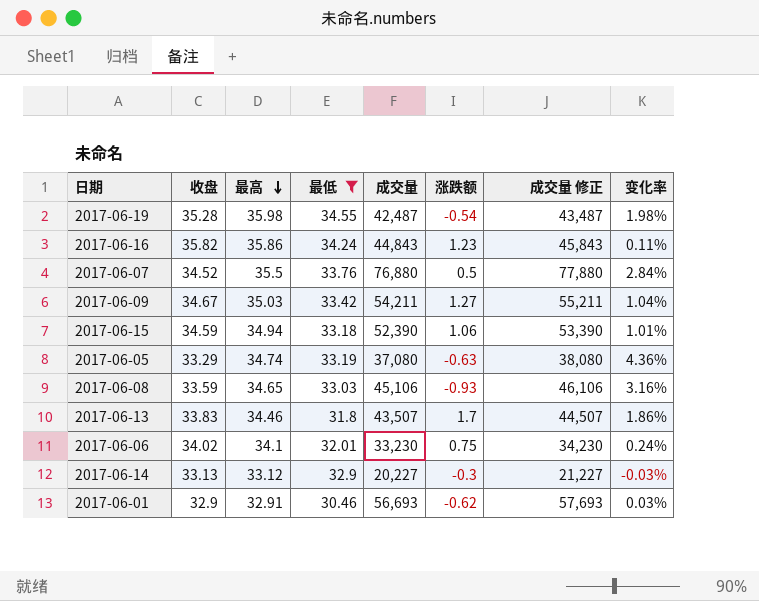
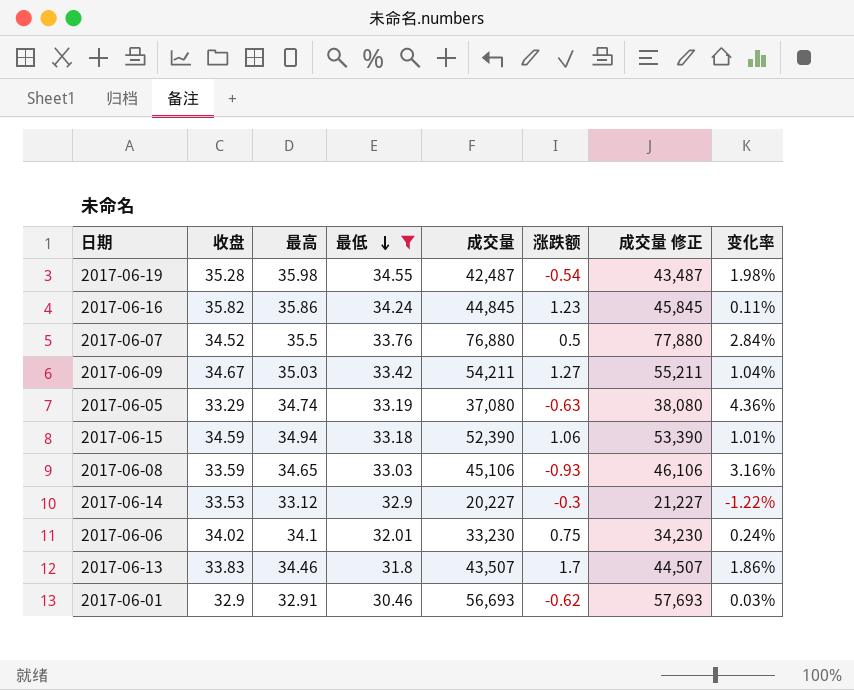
row order: 最高 descending -> 最低 descending
2017-06-16 | 成交量: 44,843 -> 44,845
2017-06-16 | 成交量 修正: 45,843 -> 45,845
2017-06-14 | 收盘: 33.13 -> 33.53
2017-06-14 | 变化率: -0.03% -> -1.22%

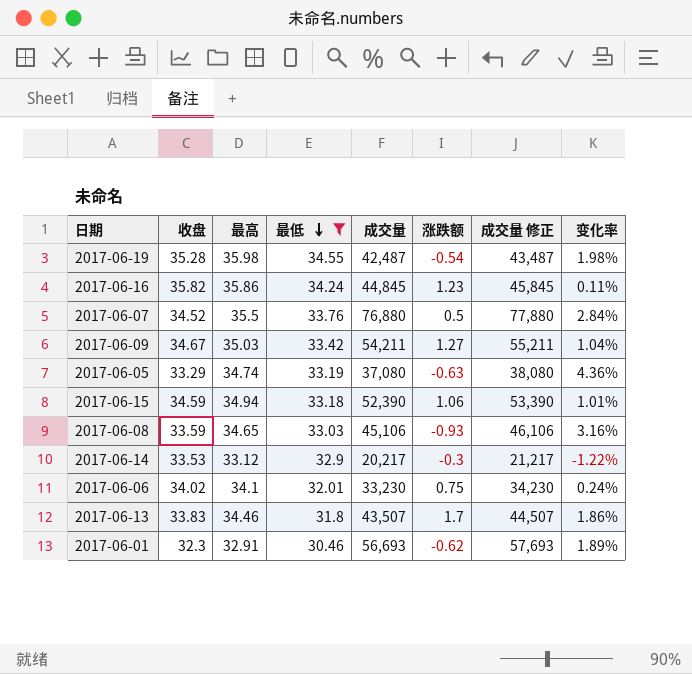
2017-06-14 | 成交量: 20,227 -> 20,217
2017-06-14 | 成交量 修正: 21,227 -> 21,217
2017-06-01 | 收盘: 32.9 -> 32.3
2017-06-01 | 变化率: 0.03% -> 1.89%

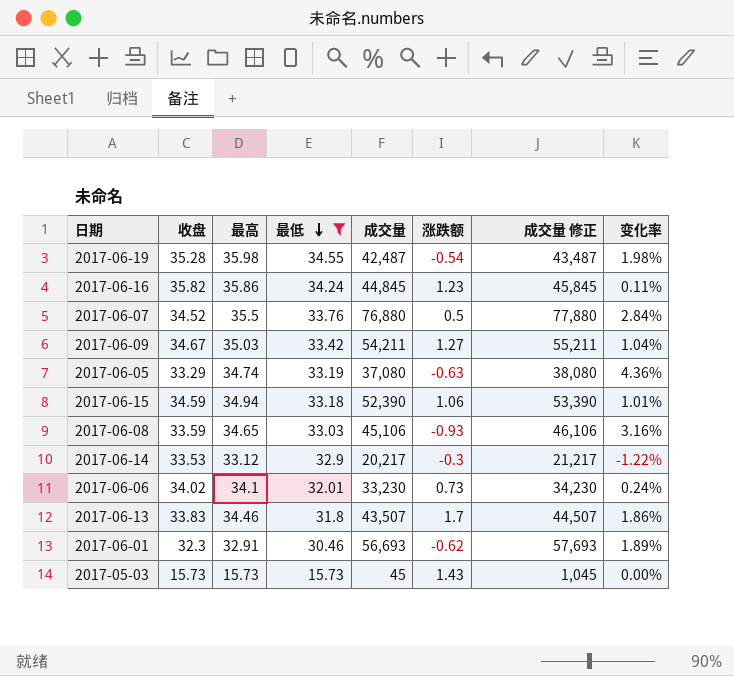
2017-06-06 | 涨跌额: 0.75 -> 0.73
row 2017-05-03: none -> 15.73 | 15.73 | 15.73 | 45 | 1.43 | 1,045 | 0.00%

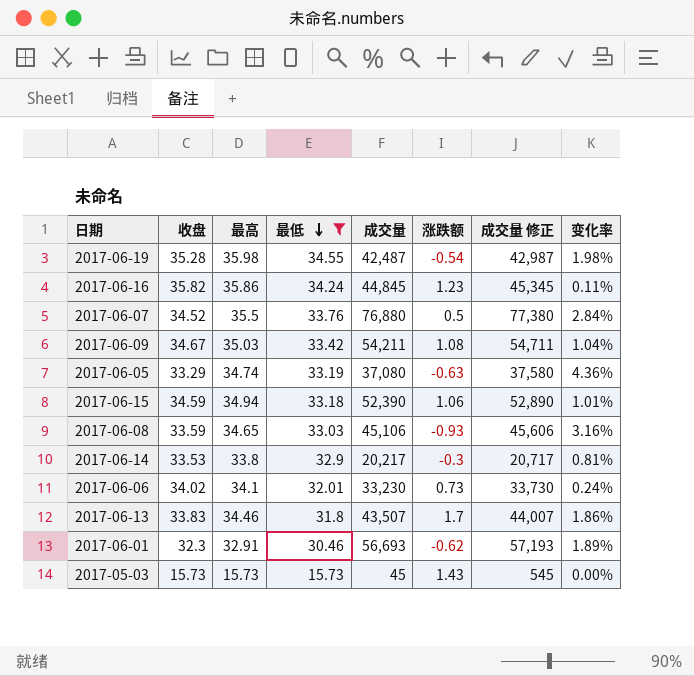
column 成交量 修正 | formula: [成交量] + 1000 -> [成交量] + 500
2017-06-09 | 涨跌额: 1.27 -> 1.08
2017-06-14 | 最高: 33.12 -> 33.8
2017-06-14 | 变化率: -1.22% -> 0.81%

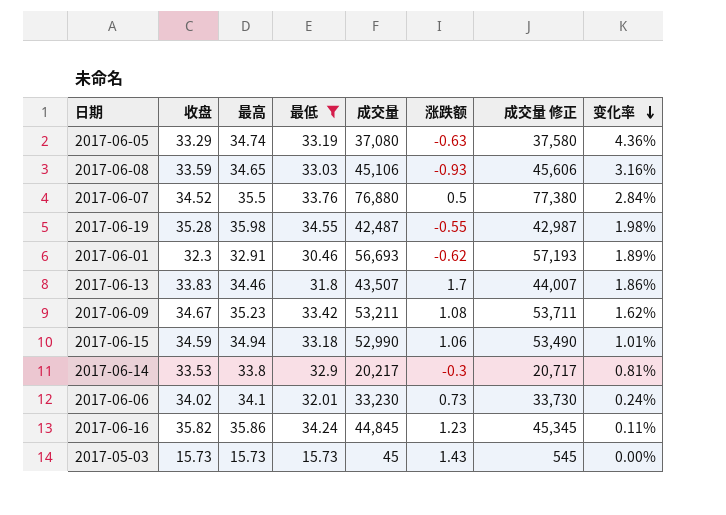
row order: 最低 descending -> 变化率 descending
2017-06-19 | 涨跌额: -0.54 -> -0.55
2017-06-09 | 最高: 35.03 -> 35.23
2017-06-09 | 成交量: 54,211 -> 53,211
2017-06-09 | 成交量 修正: 54,711 -> 53,711
2017-06-09 | 变化率: 1.04% -> 1.62%
2017-06-15 | 成交量: 52,390 -> 52,990
2017-06-15 | 成交量 修正: 52,890 -> 53,490

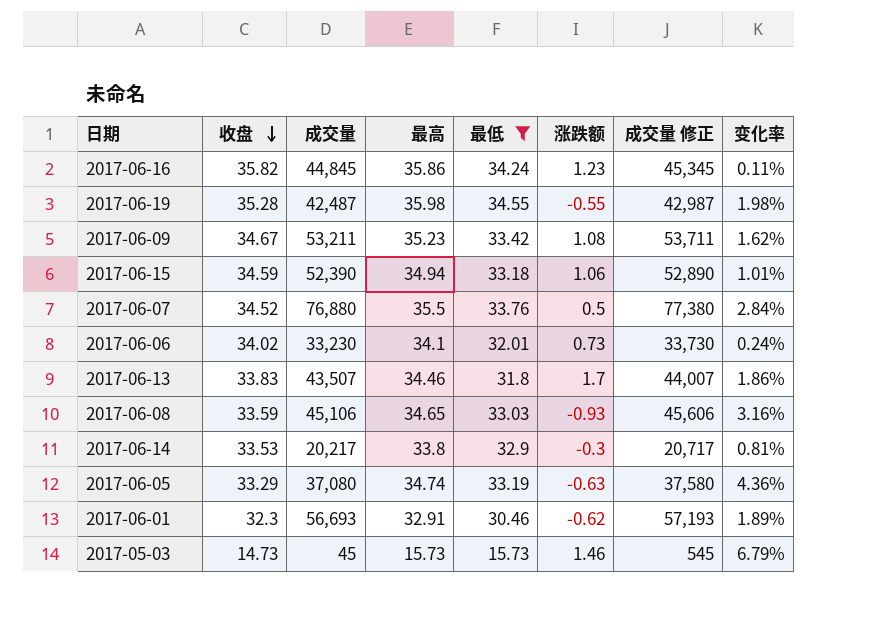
row order: 变化率 descending -> 收盘 descending
column 成交量 | position: 5 -> 3
2017-06-15 | 成交量: 52,990 -> 52,390
2017-06-15 | 成交量 修正: 53,490 -> 52,890
2017-05-03 | 收盘: 15.73 -> 14.73
2017-05-03 | 涨跌额: 1.43 -> 1.46
2017-05-03 | 变化率: 0.00% -> 6.79%

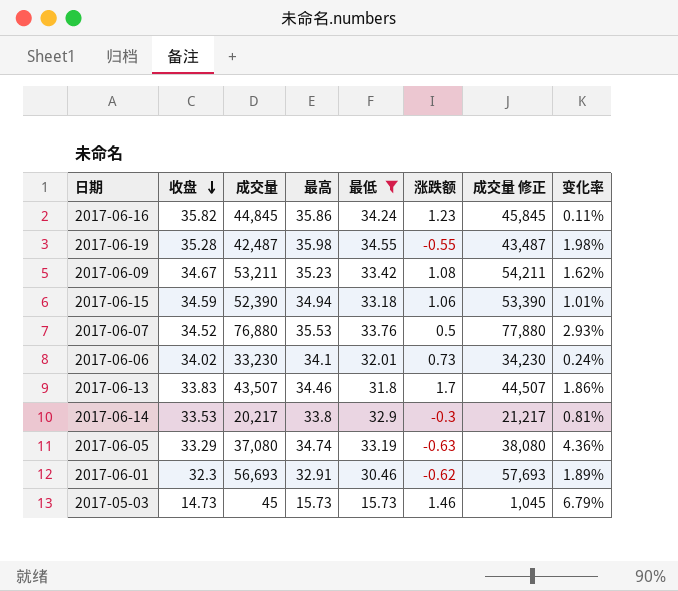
column 成交量 修正 | formula: [成交量] + 500 -> [成交量] + 1000
row 2017-06-08: 33.59 | 45,106 | 34.65 | 33.03 | -0.93 | 45,606 | 3.16% -> none
2017-06-07 | 最高: 35.5 -> 35.53
2017-06-07 | 变化率: 2.84% -> 2.93%

